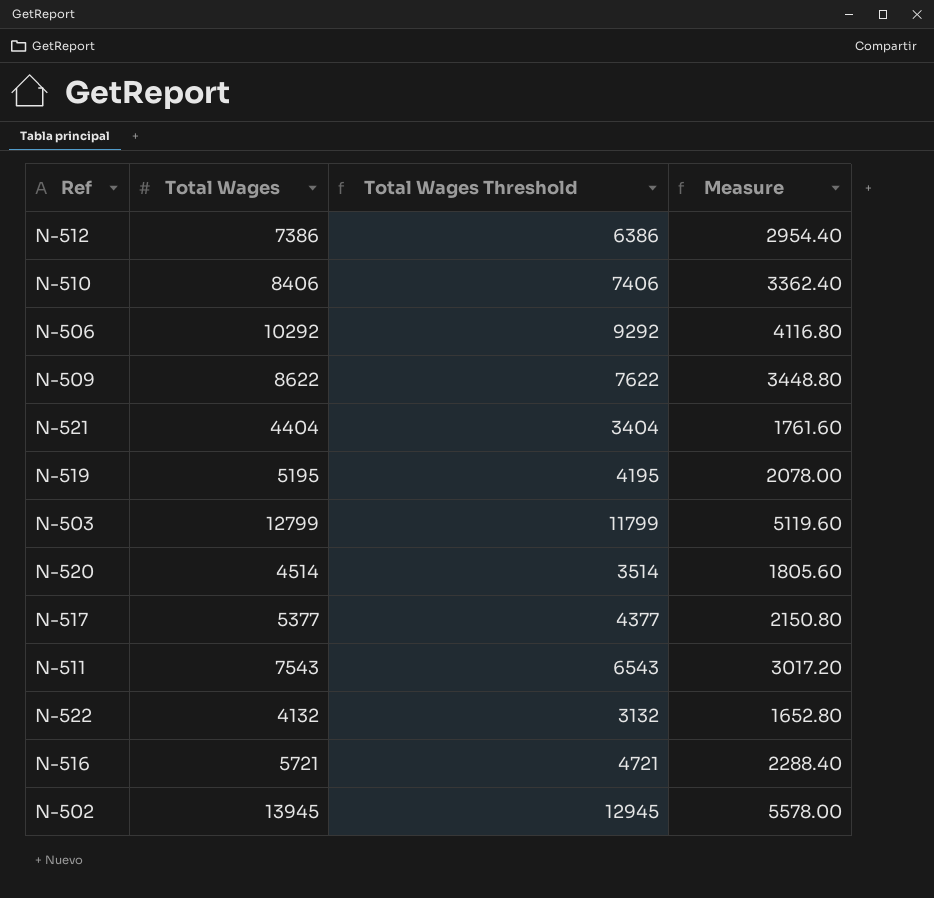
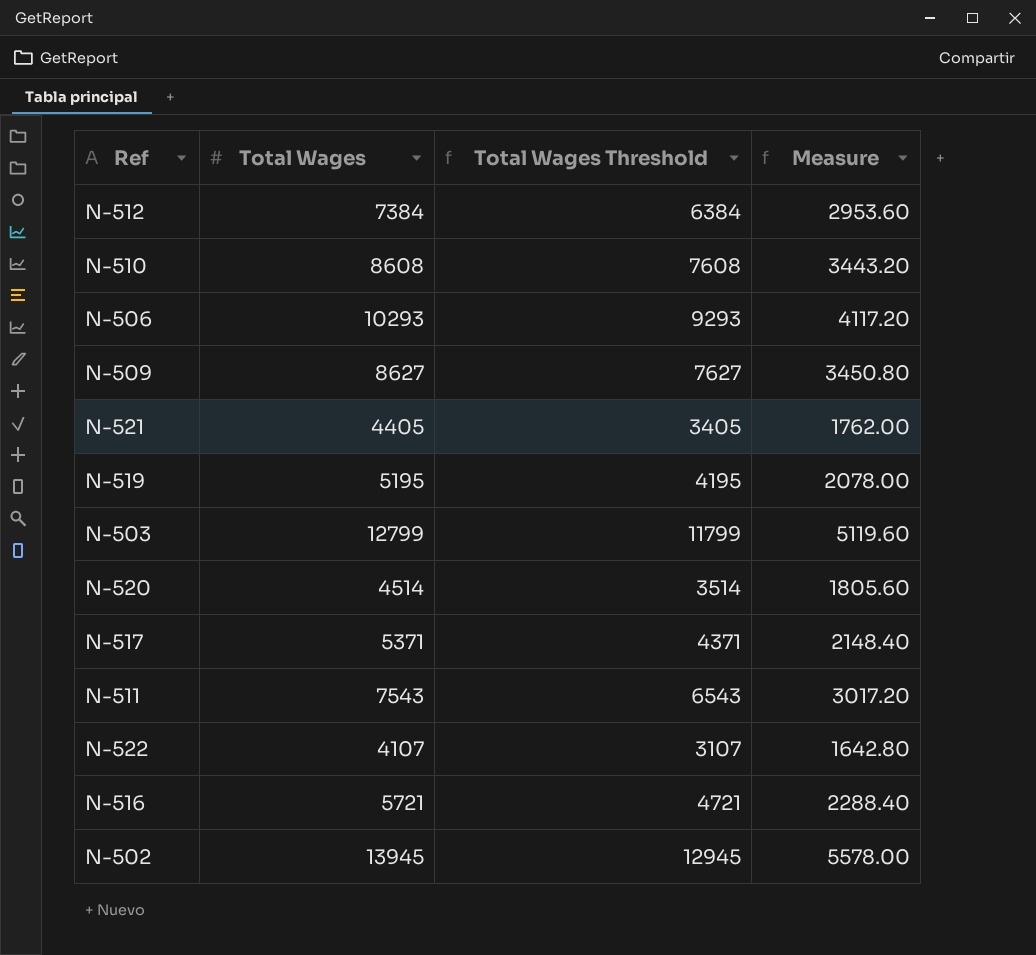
N-512 | Total Wages: 7386 -> 7384
N-512 | Total Wages Threshold: 6386 -> 6384
N-512 | Measure: 2954.40 -> 2953.60
N-510 | Total Wages: 8406 -> 8608
N-510 | Total Wages Threshold: 7406 -> 7608
N-510 | Measure: 3362.40 -> 3443.20
N-506 | Total Wages: 10292 -> 10293
N-506 | Total Wages Threshold: 9292 -> 9293
N-506 | Measure: 4116.80 -> 4117.20
N-509 | Total Wages: 8622 -> 8627
N-509 | Total Wages Threshold: 7622 -> 7627
N-509 | Measure: 3448.80 -> 3450.80
N-521 | Total Wages: 4404 -> 4405
N-521 | Total Wages Threshold: 3404 -> 3405
N-521 | Measure: 1761.60 -> 1762.00
N-517 | Total Wages: 5377 -> 5371
N-517 | Total Wages Threshold: 4377 -> 4371
N-517 | Measure: 2150.80 -> 2148.40
N-522 | Total Wages: 4132 -> 4107
N-522 | Total Wages Threshold: 3132 -> 3107
N-522 | Measure: 1652.80 -> 1642.80

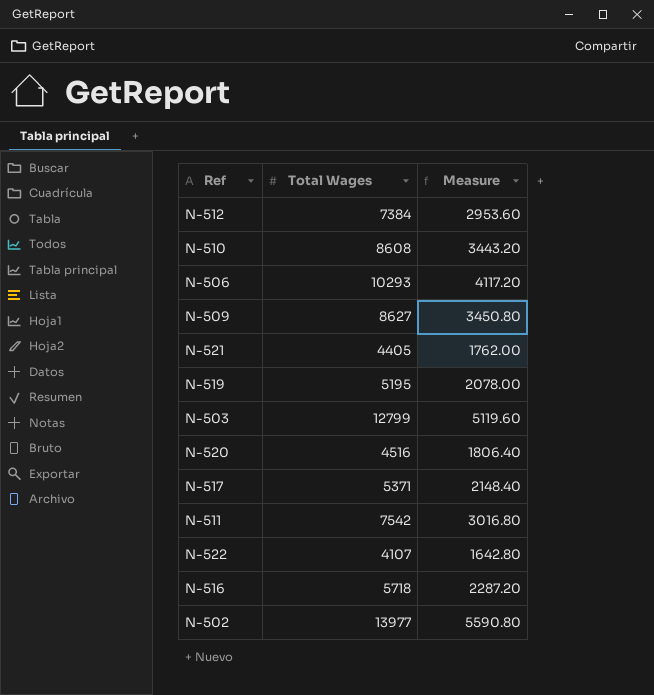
column Total Wages Threshold | formula: [Total Wages] - 1000 -> none
N-520 | Total Wages: 4514 -> 4516
N-520 | Measure: 1805.60 -> 1806.40
N-511 | Total Wages: 7543 -> 7542
N-511 | Measure: 3017.20 -> 3016.80
N-516 | Total Wages: 5721 -> 5718
N-516 | Measure: 2288.40 -> 2287.20
N-502 | Total Wages: 13945 -> 13977
N-502 | Measure: 5578.00 -> 5590.80

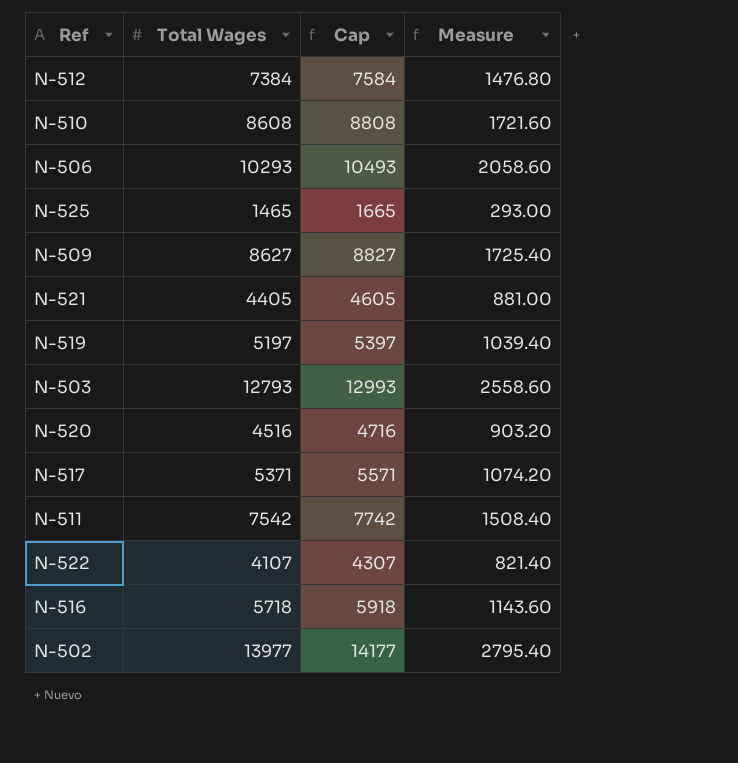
column Cap | formula: none -> [Total Wages] + 200
column Measure | formula: [Total Wages] * 0.4 -> [Total Wages] * 0.2
row N-525: none -> 1465 | 1665 | 293.00
N-519 | Total Wages: 5195 -> 5197
N-503 | Total Wages: 12799 -> 12793

